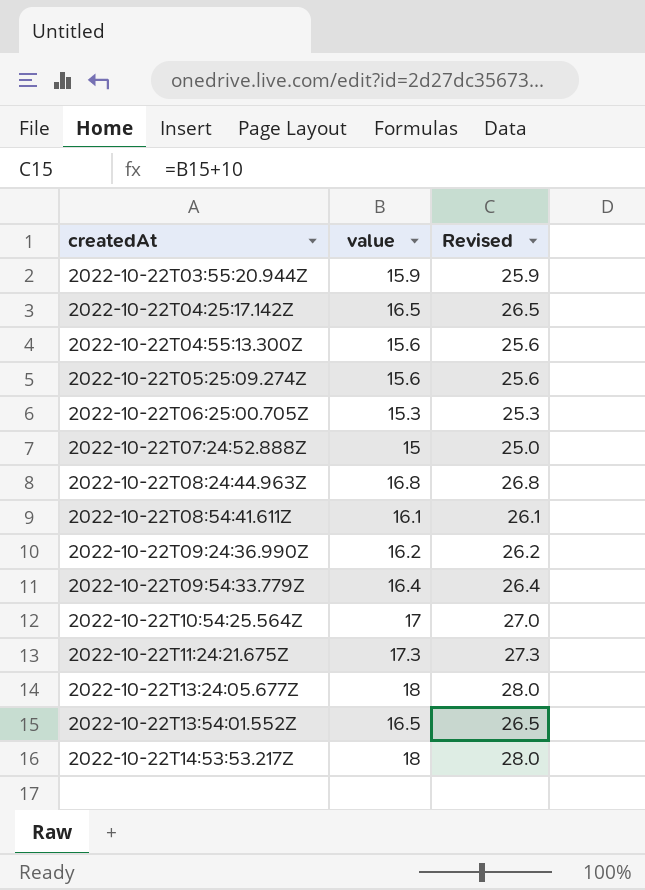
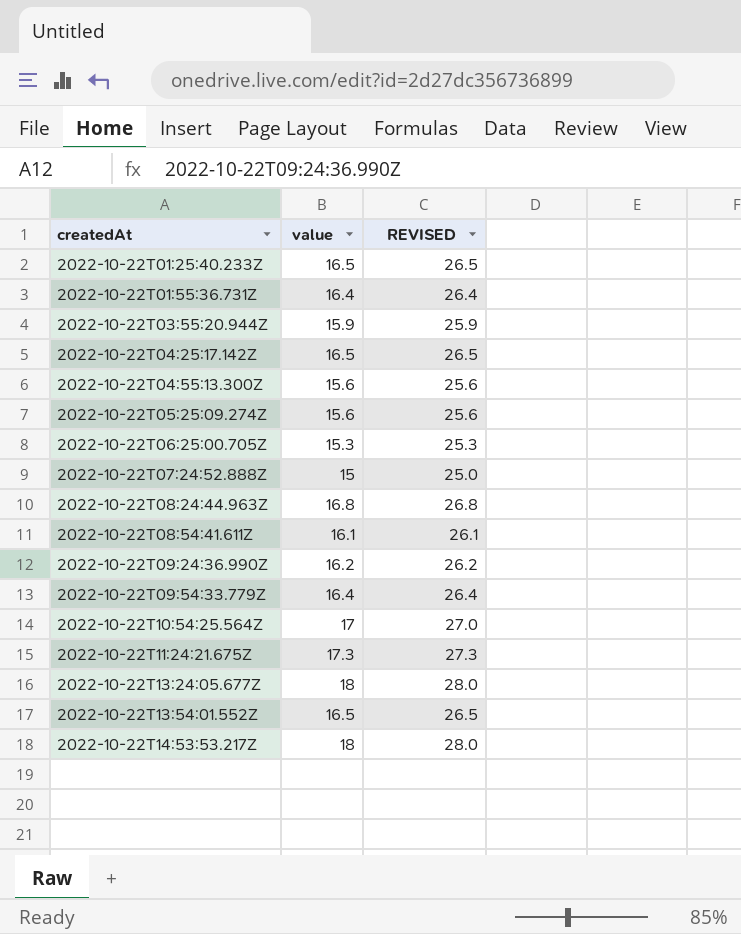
column name: Revised -> REVISED
row 2022-10-22T01:25:40.233Z: none -> 16.5 | 26.5
row 2022-10-22T01:55:36.731Z: none -> 16.4 | 26.4

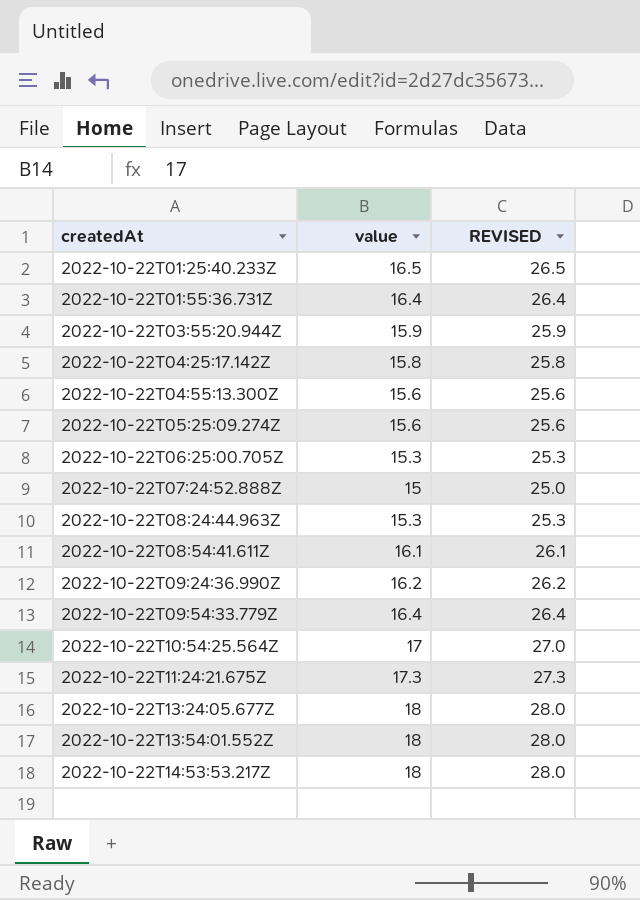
2022-10-22T04:25:17.142Z | value: 16.5 -> 15.8
2022-10-22T04:25:17.142Z | REVISED: 26.5 -> 25.8
2022-10-22T08:24:44.963Z | value: 16.8 -> 15.3
2022-10-22T08:24:44.963Z | REVISED: 26.8 -> 25.3
2022-10-22T13:54:01.552Z | value: 16.5 -> 18
2022-10-22T13:54:01.552Z | REVISED: 26.5 -> 28.0

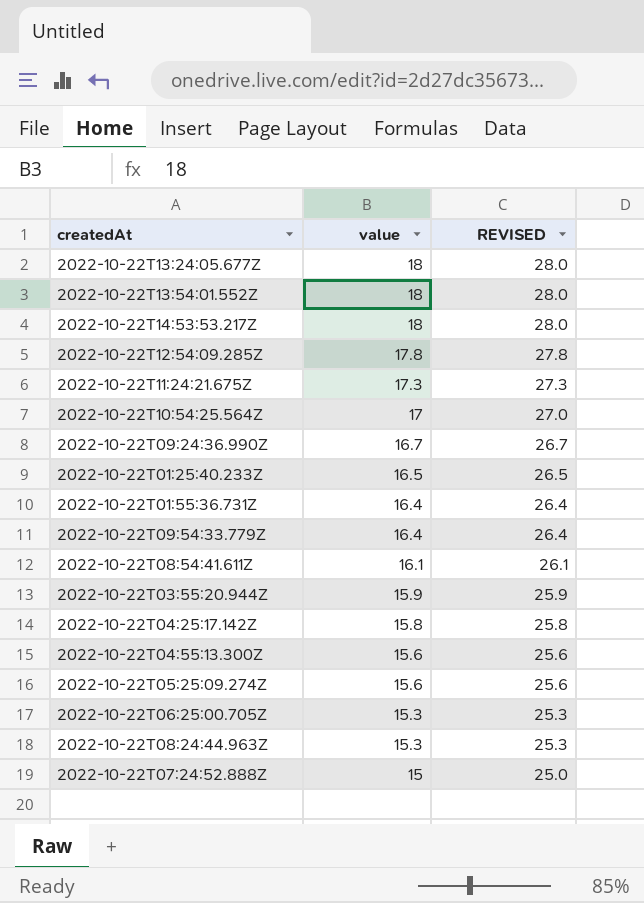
row order: createdAt ascending -> value descending
row 2022-10-22T12:54:09.285Z: none -> 17.8 | 27.8
2022-10-22T09:24:36.990Z | value: 16.2 -> 16.7
2022-10-22T09:24:36.990Z | REVISED: 26.2 -> 26.7

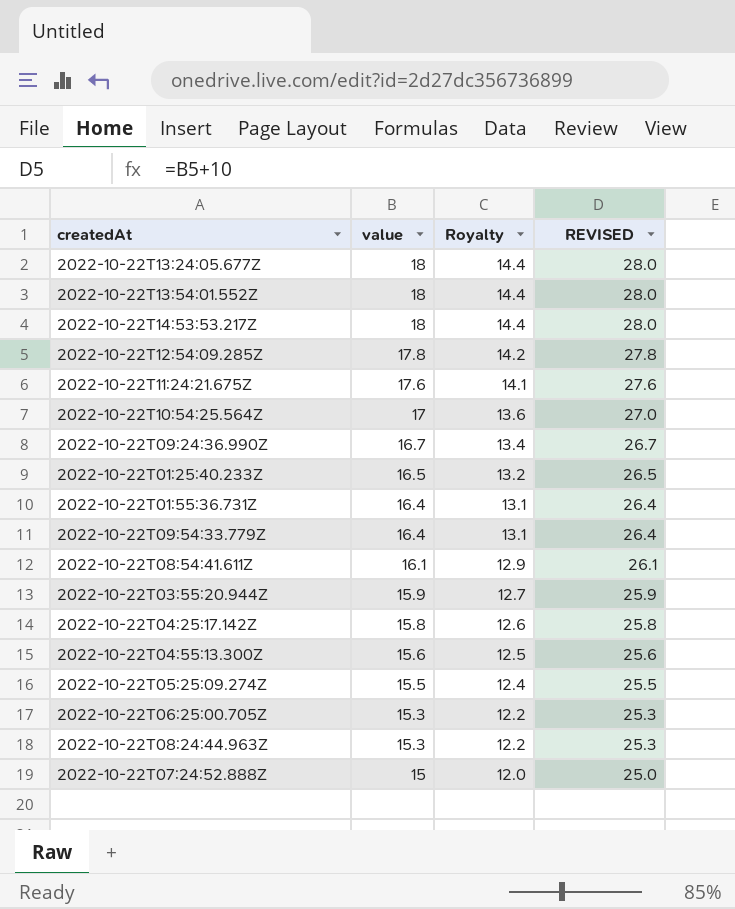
column Royalty | formula: none -> [value] * 0.8
2022-10-22T11:24:21.675Z | value: 17.3 -> 17.6
2022-10-22T11:24:21.675Z | REVISED: 27.3 -> 27.6
2022-10-22T05:25:09.274Z | value: 15.6 -> 15.5
2022-10-22T05:25:09.274Z | REVISED: 25.6 -> 25.5

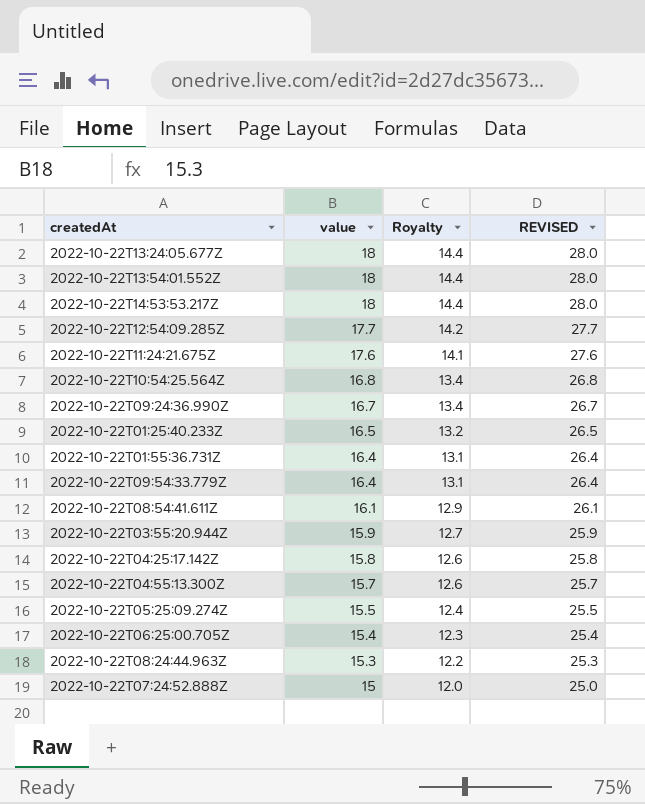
2022-10-22T12:54:09.285Z | value: 17.8 -> 17.7
2022-10-22T12:54:09.285Z | REVISED: 27.8 -> 27.7
2022-10-22T10:54:25.564Z | value: 17 -> 16.8
2022-10-22T10:54:25.564Z | Royalty: 13.6 -> 13.4
2022-10-22T10:54:25.564Z | REVISED: 27.0 -> 26.8
2022-10-22T04:55:13.300Z | value: 15.6 -> 15.7
2022-10-22T04:55:13.300Z | Royalty: 12.5 -> 12.6
2022-10-22T04:55:13.300Z | REVISED: 25.6 -> 25.7
2022-10-22T06:25:00.705Z | value: 15.3 -> 15.4
2022-10-22T06:25:00.705Z | Royalty: 12.2 -> 12.3
2022-10-22T06:25:00.705Z | REVISED: 25.3 -> 25.4

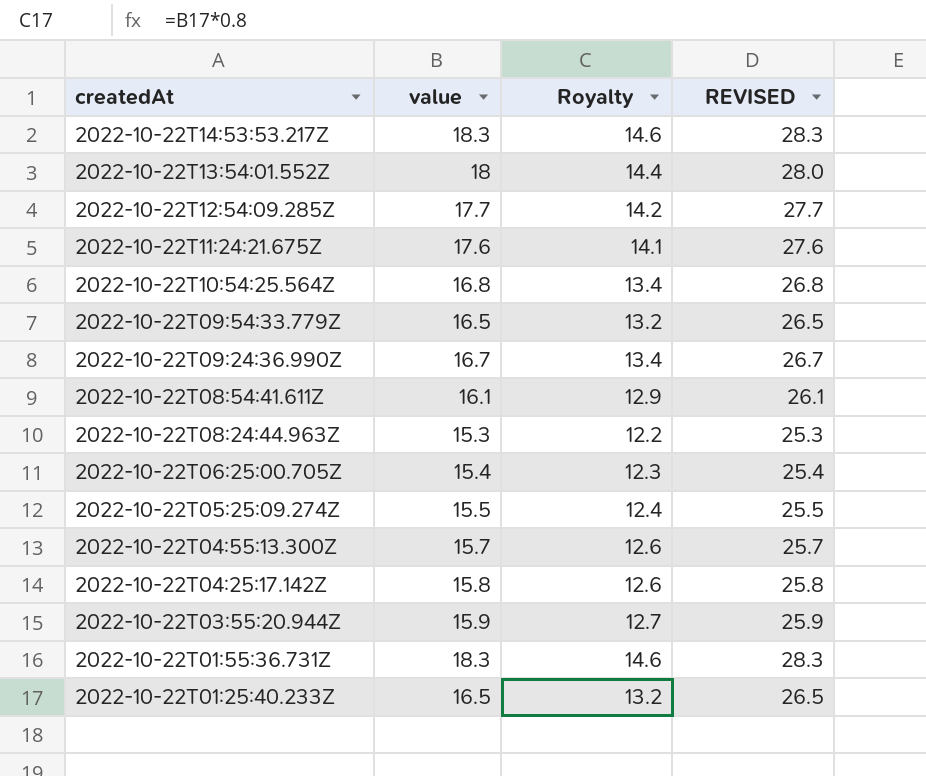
row order: value descending -> createdAt descending
row 2022-10-22T13:24:05.677Z: 18 | 14.4 | 28.0 -> none
row 2022-10-22T07:24:52.888Z: 15 | 12.0 | 25.0 -> none
2022-10-22T14:53:53.217Z | value: 18 -> 18.3
2022-10-22T14:53:53.217Z | Royalty: 14.4 -> 14.6
2022-10-22T14:53:53.217Z | REVISED: 28.0 -> 28.3
2022-10-22T09:54:33.779Z | value: 16.4 -> 16.5
2022-10-22T09:54:33.779Z | Royalty: 13.1 -> 13.2
2022-10-22T09:54:33.779Z | REVISED: 26.4 -> 26.5
2022-10-22T01:55:36.731Z | value: 16.4 -> 18.3
2022-10-22T01:55:36.731Z | Royalty: 13.1 -> 14.6
2022-10-22T01:55:36.731Z | REVISED: 26.4 -> 28.3

